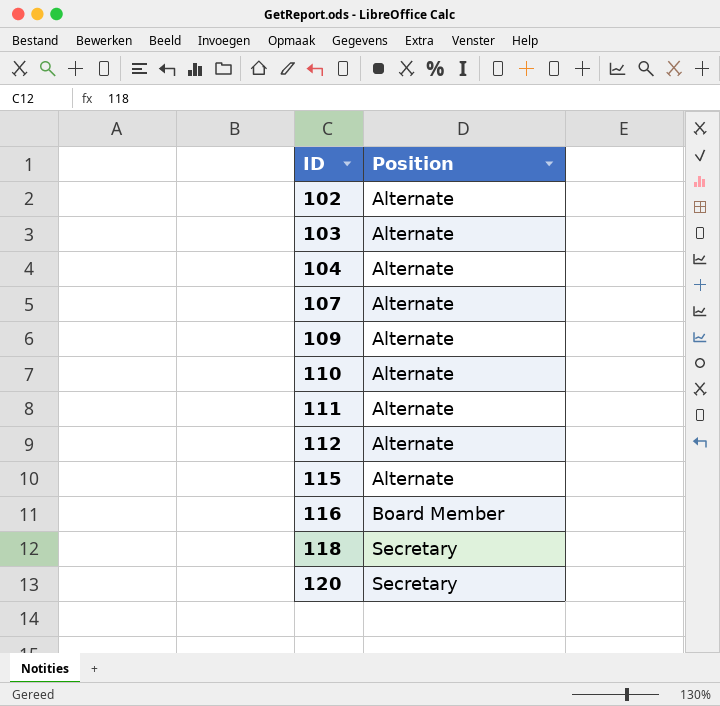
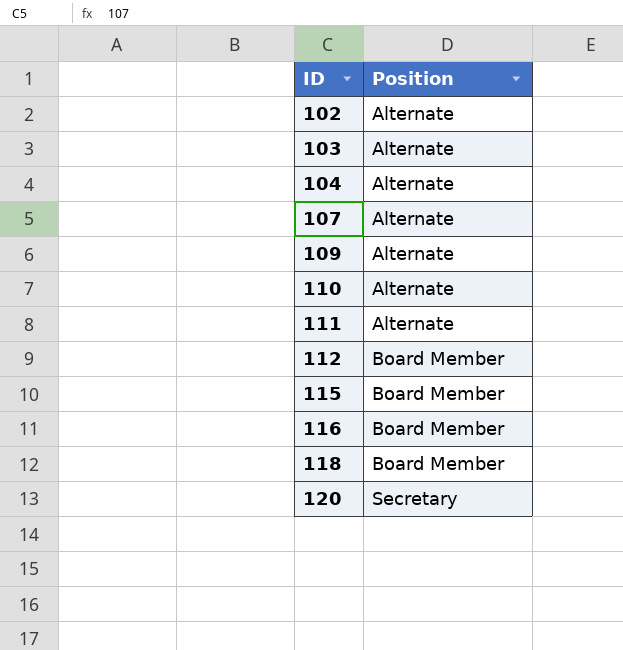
112 | Position: Alternate -> Board Member
115 | Position: Alternate -> Board Member
118 | Position: Secretary -> Board Member

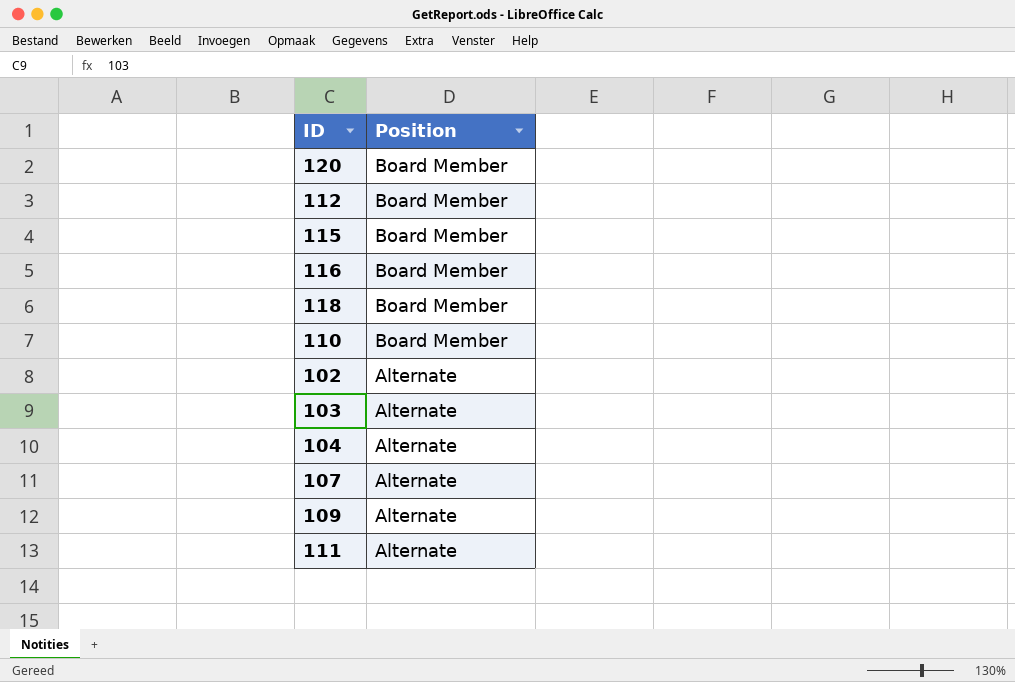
row order: ID ascending -> Position descending
120 | Position: Secretary -> Board Member
110 | Position: Alternate -> Board Member

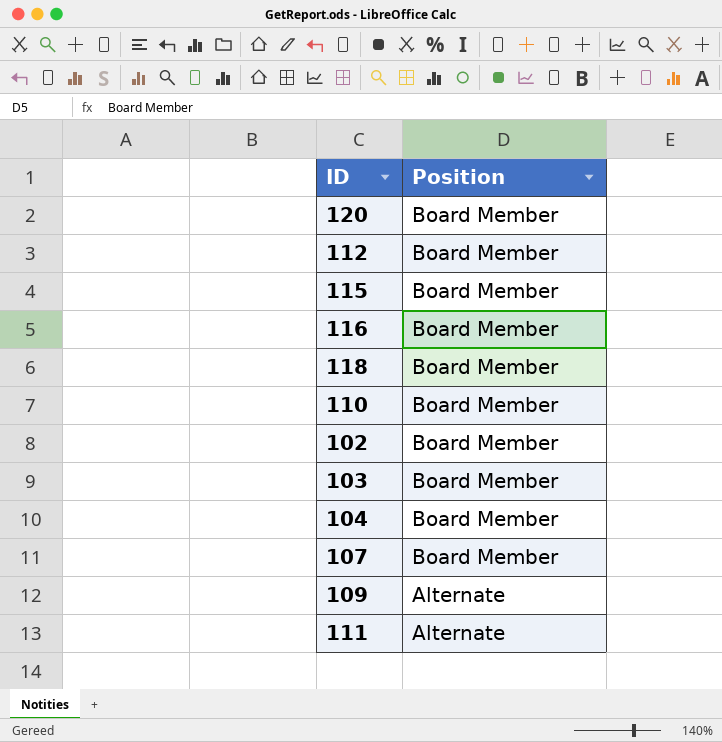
102 | Position: Alternate -> Board Member
103 | Position: Alternate -> Board Member
104 | Position: Alternate -> Board Member
107 | Position: Alternate -> Board Member

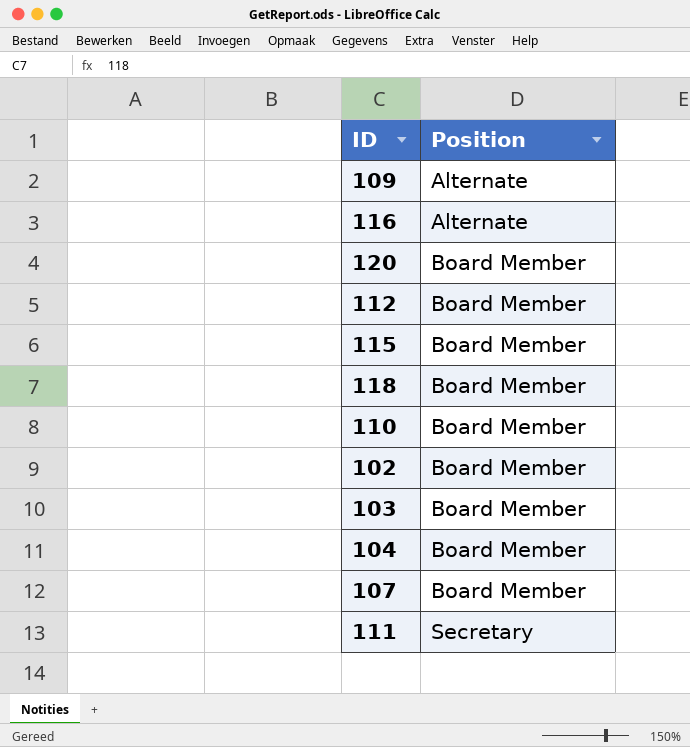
row order: Position descending -> Position ascending
116 | Position: Board Member -> Alternate
111 | Position: Alternate -> Secretary

